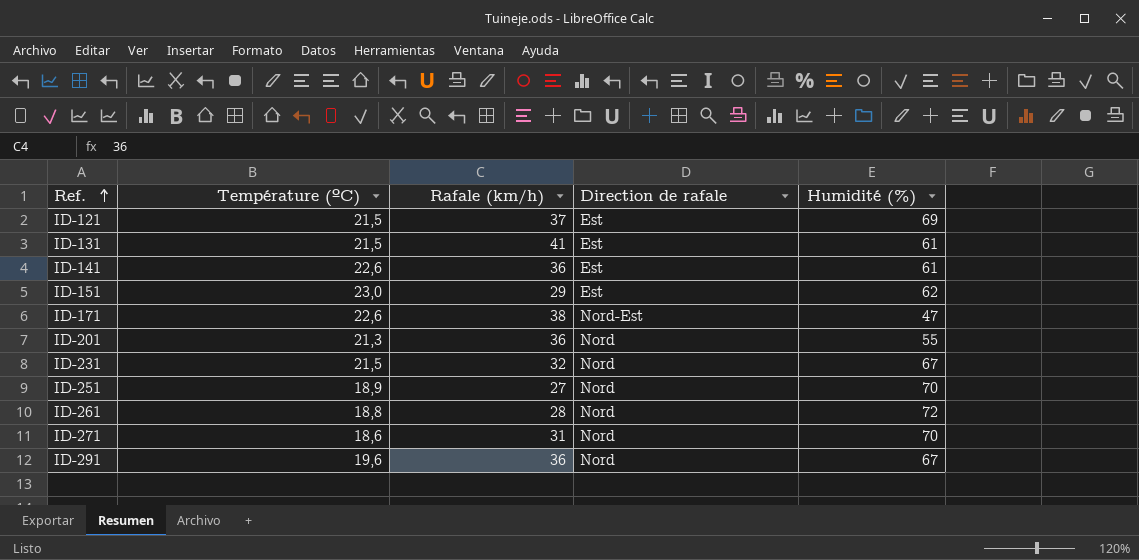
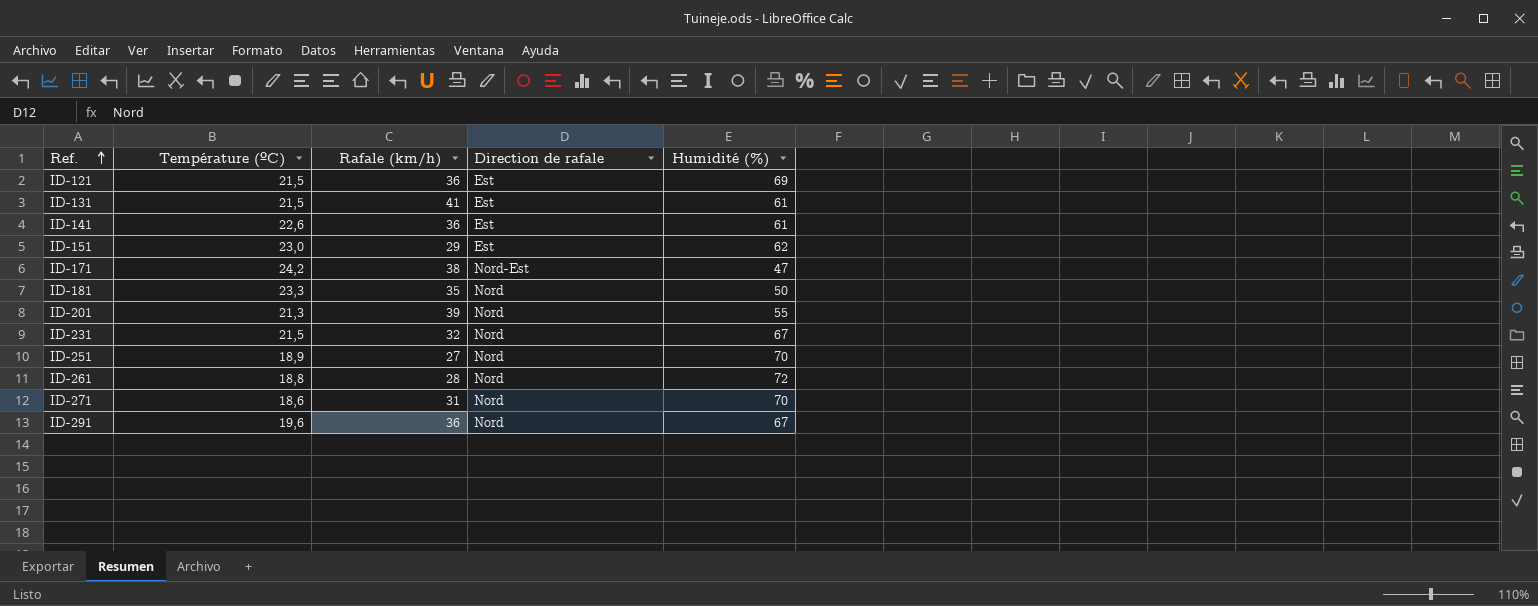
ID-121 | Rafale (km/h): 37 -> 36
ID-171 | Température (ºC): 22,6 -> 24,2
row ID-181: none -> 23,3 | 35 | Nord | 50
ID-201 | Rafale (km/h): 36 -> 39

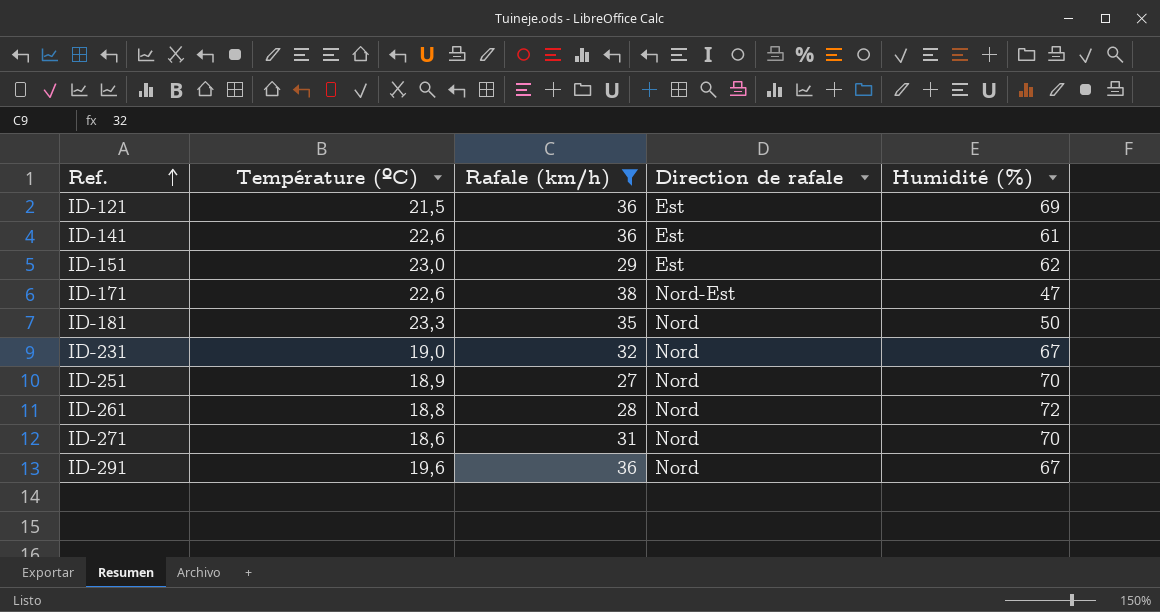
filter: none -> Rafale (km/h) <= 38
ID-171 | Température (ºC): 24,2 -> 22,6
ID-231 | Température (ºC): 21,5 -> 19,0

